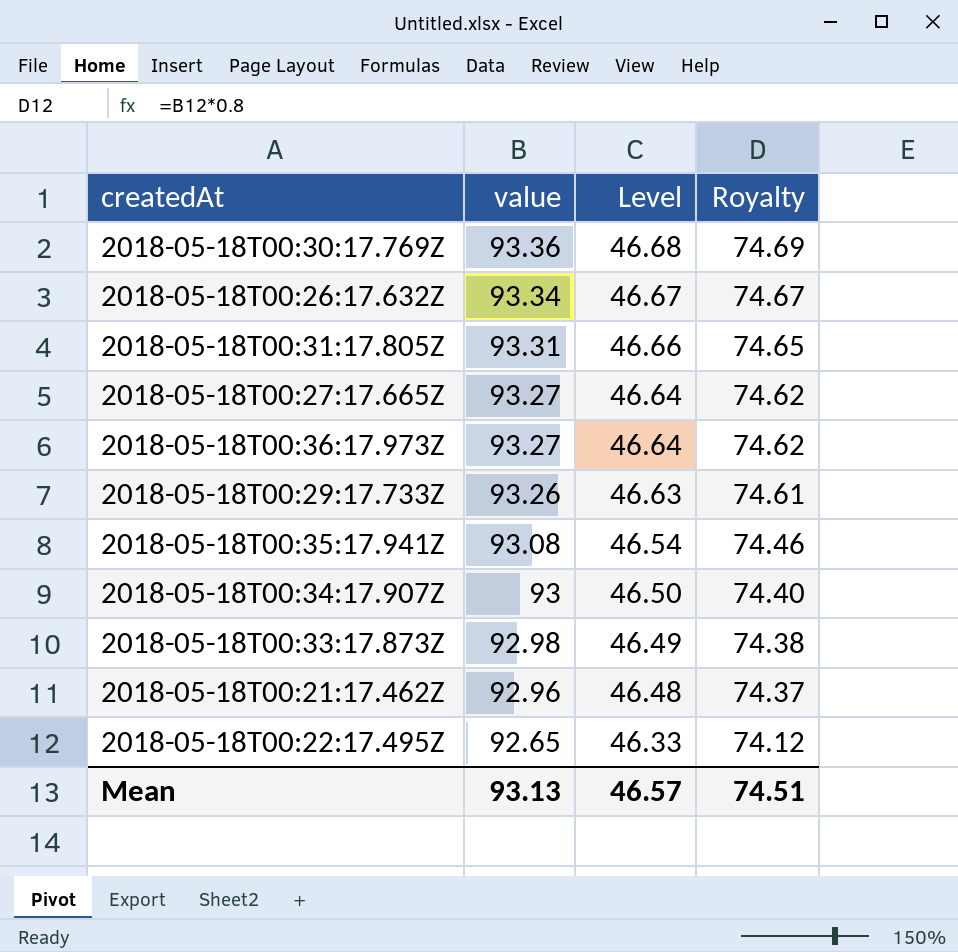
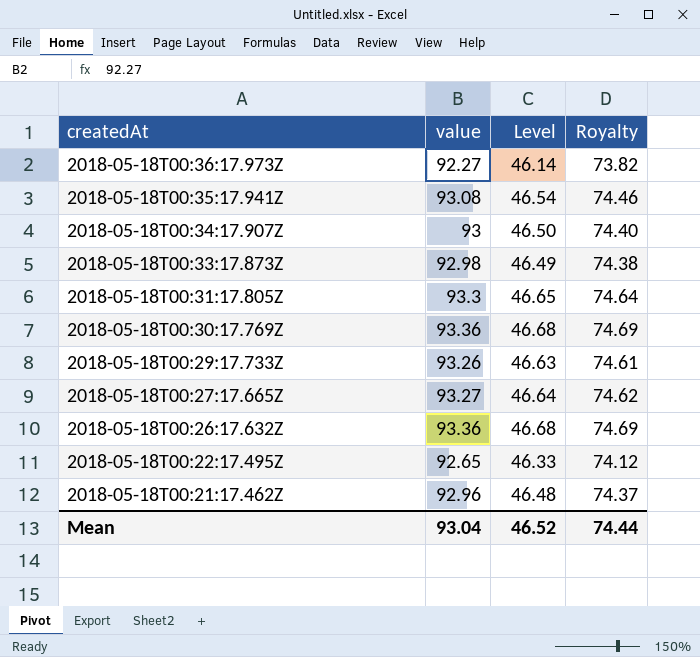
row order: value descending -> createdAt descending
2018-05-18T00:36:17.973Z | value: 93.27 -> 92.27
2018-05-18T00:36:17.973Z | Level: 46.64 -> 46.14
2018-05-18T00:36:17.973Z | Royalty: 74.62 -> 73.82
2018-05-18T00:31:17.805Z | value: 93.31 -> 93.3
2018-05-18T00:31:17.805Z | Level: 46.66 -> 46.65
2018-05-18T00:31:17.805Z | Royalty: 74.65 -> 74.64
2018-05-18T00:26:17.632Z | value: 93.34 -> 93.36
2018-05-18T00:26:17.632Z | Level: 46.67 -> 46.68
2018-05-18T00:26:17.632Z | Royalty: 74.67 -> 74.69
Mean | value: 93.13 -> 93.04
Mean | Level: 46.57 -> 46.52
Mean | Royalty: 74.51 -> 74.44

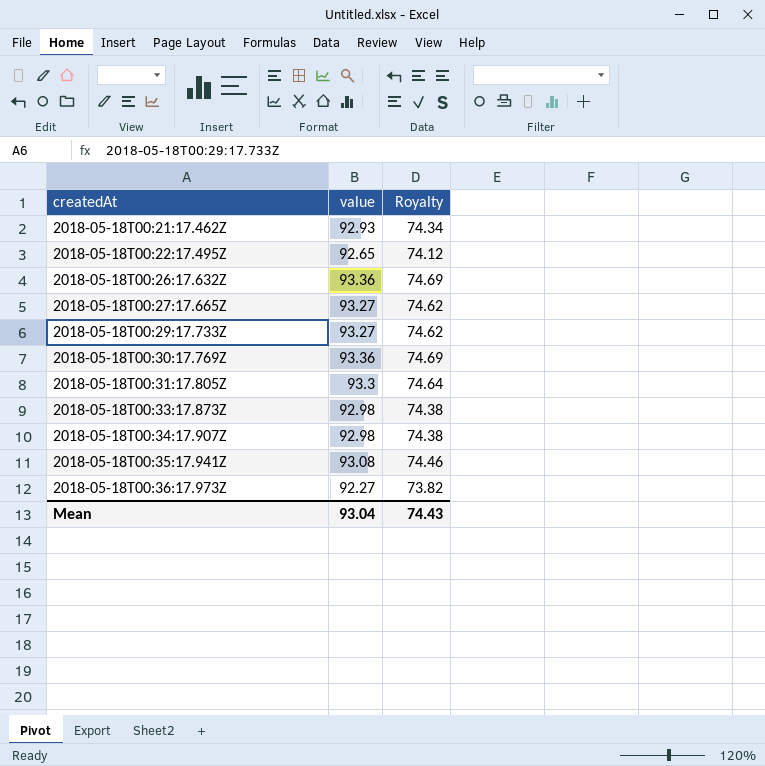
row order: createdAt descending -> createdAt ascending
column Level | formula: [value] * 0.5 -> none
2018-05-18T00:21:17.462Z | value: 92.96 -> 92.93
2018-05-18T00:21:17.462Z | Royalty: 74.37 -> 74.34
2018-05-18T00:29:17.733Z | value: 93.26 -> 93.27
2018-05-18T00:29:17.733Z | Royalty: 74.61 -> 74.62
2018-05-18T00:34:17.907Z | value: 93 -> 92.98
2018-05-18T00:34:17.907Z | Royalty: 74.40 -> 74.38
Mean | Royalty: 74.44 -> 74.43

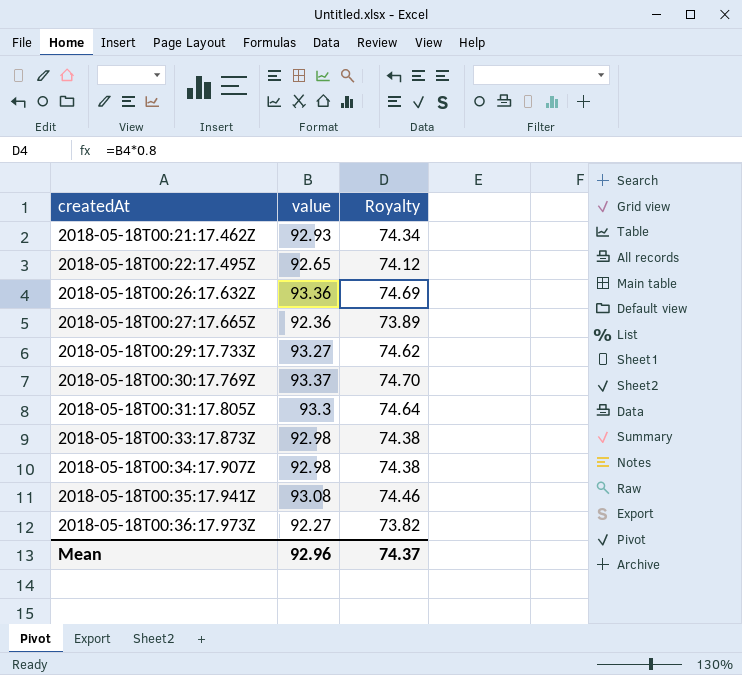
2018-05-18T00:27:17.665Z | value: 93.27 -> 92.36
2018-05-18T00:27:17.665Z | Royalty: 74.62 -> 73.89
2018-05-18T00:30:17.769Z | value: 93.36 -> 93.37
2018-05-18T00:30:17.769Z | Royalty: 74.69 -> 74.70
Mean | value: 93.04 -> 92.96
Mean | Royalty: 74.43 -> 74.37

